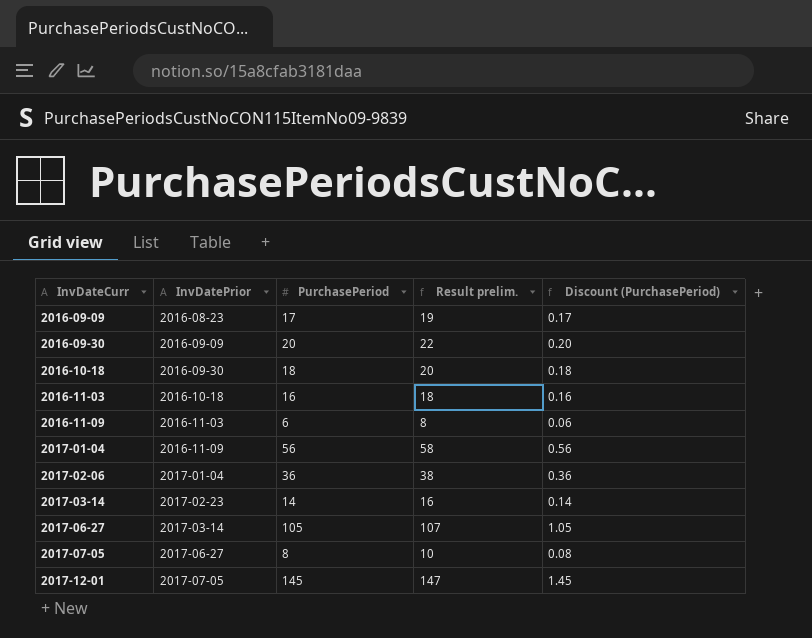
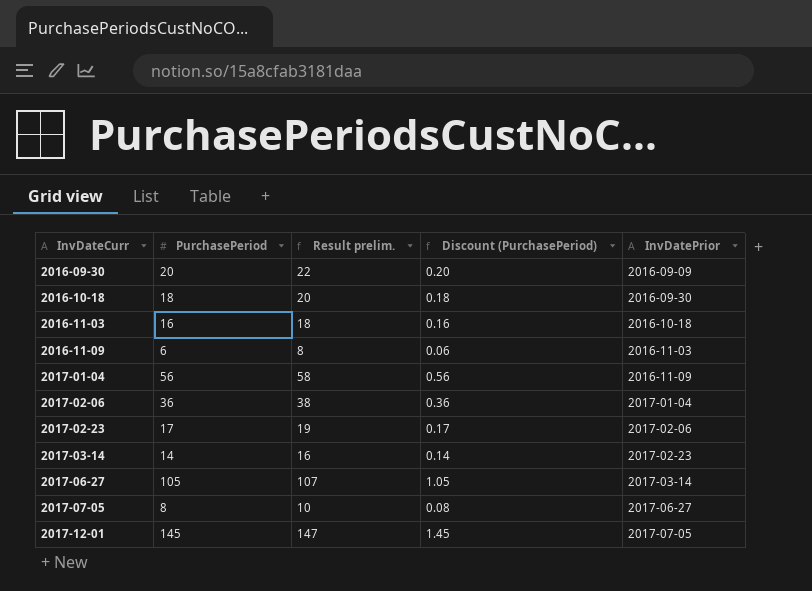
column InvDatePrior | position: 2 -> 5
row 2016-09-09: 2016-08-23 | 17 | 19 | 0.17 -> none
row 2017-02-23: none -> 17 | 19 | 0.17 | 2017-02-06

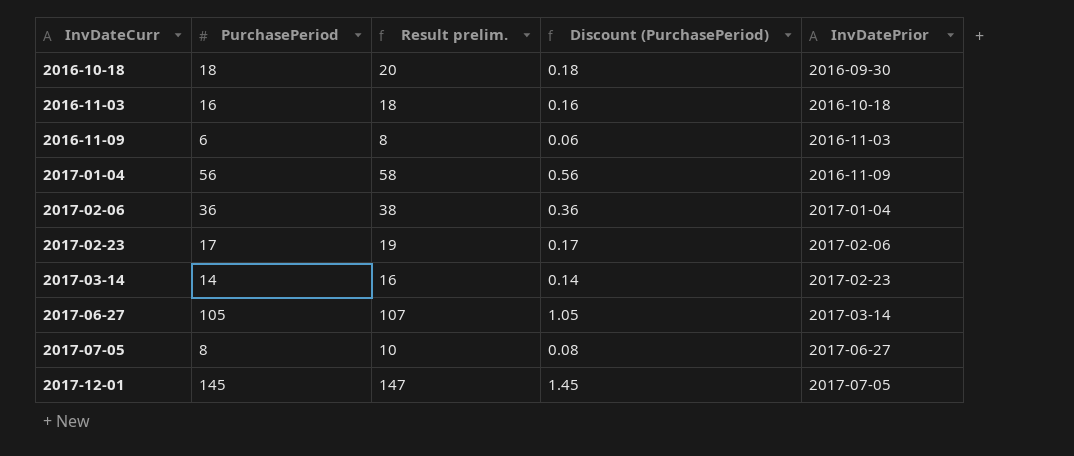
row 2016-09-30: 20 | 22 | 0.20 | 2016-09-09 -> none

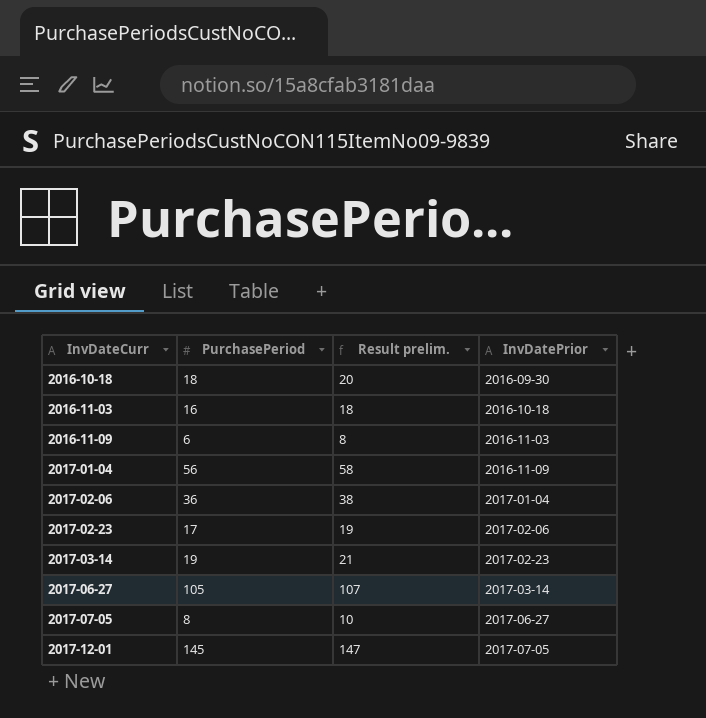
column Discount (PurchasePeriod) | formula: [PurchasePeriod] * 0.01 -> none
2017-03-14 | PurchasePeriod: 14 -> 19
2017-03-14 | Result prelim.: 16 -> 21

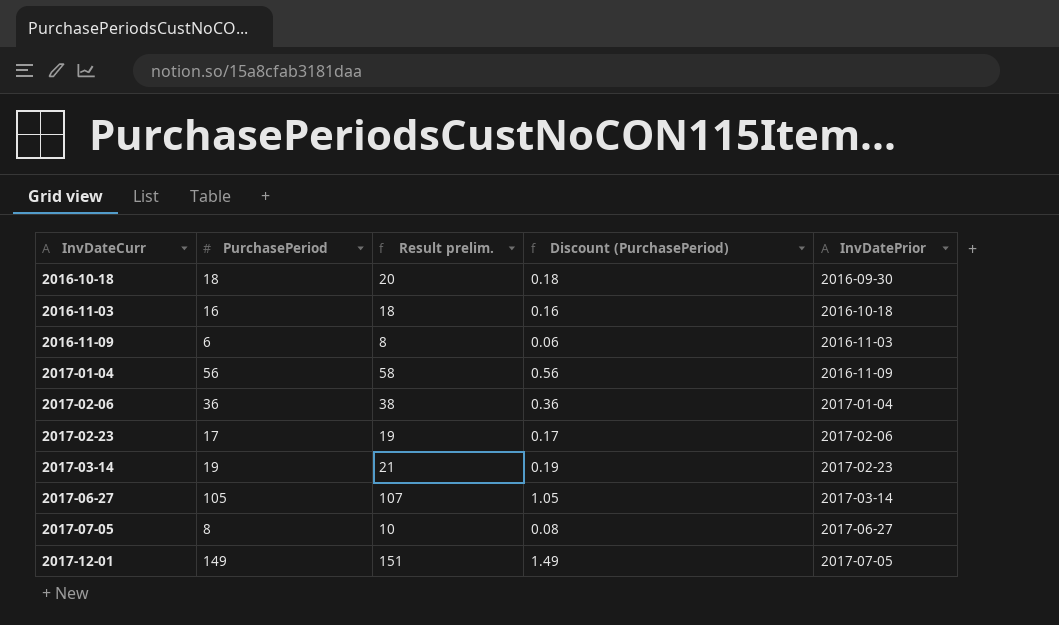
column Discount (PurchasePeriod) | formula: none -> [PurchasePeriod] * 0.01
2017-12-01 | PurchasePeriod: 145 -> 149
2017-12-01 | Result prelim.: 147 -> 151

